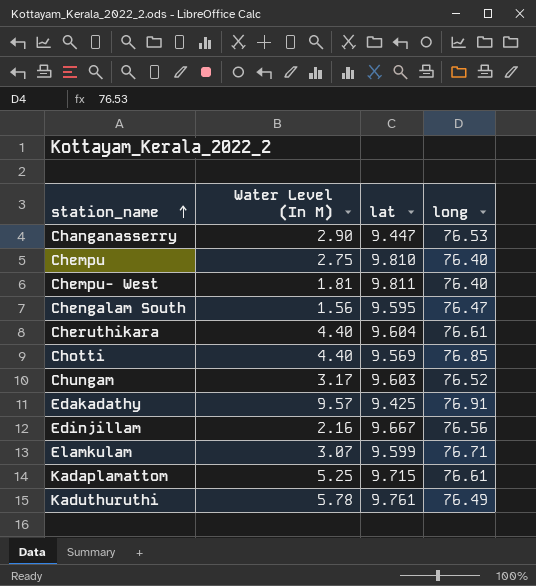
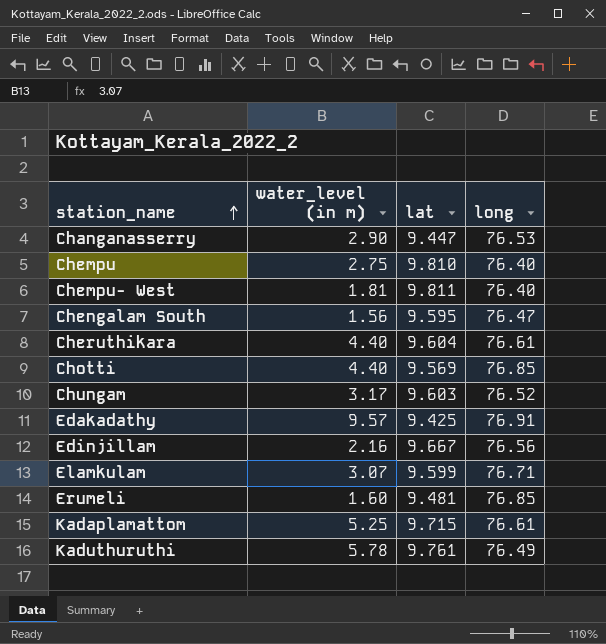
column name: Water Level (In M) -> water_level (in m)
row Erumeli: none -> 1.60 | 9.481 | 76.85

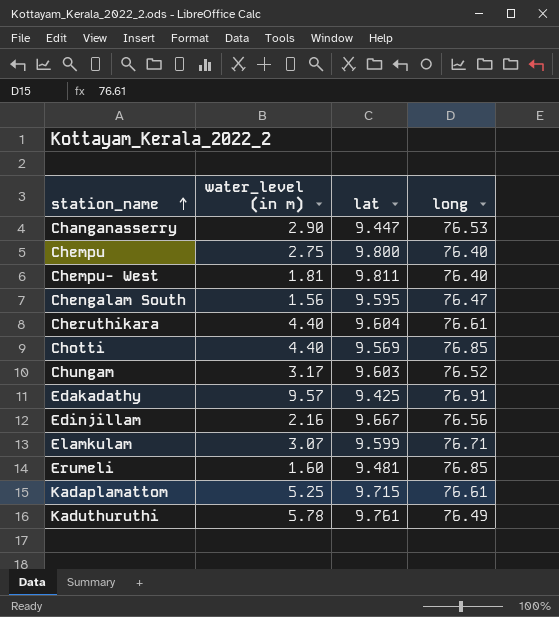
Chempu | lat: 9.810 -> 9.800

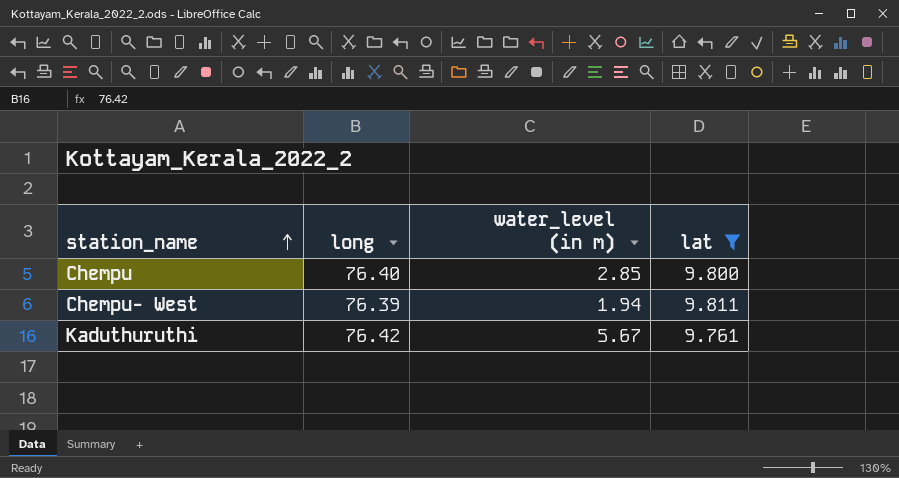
filter: none -> lat >= 9.761
column long | position: 4 -> 2
Chempu | water_level (in m): 2.75 -> 2.85
Chempu- West | long: 76.40 -> 76.39
Chempu- West | water_level (in m): 1.81 -> 1.94
Kaduthuruthi | long: 76.49 -> 76.42
Kaduthuruthi | water_level (in m): 5.78 -> 5.67

